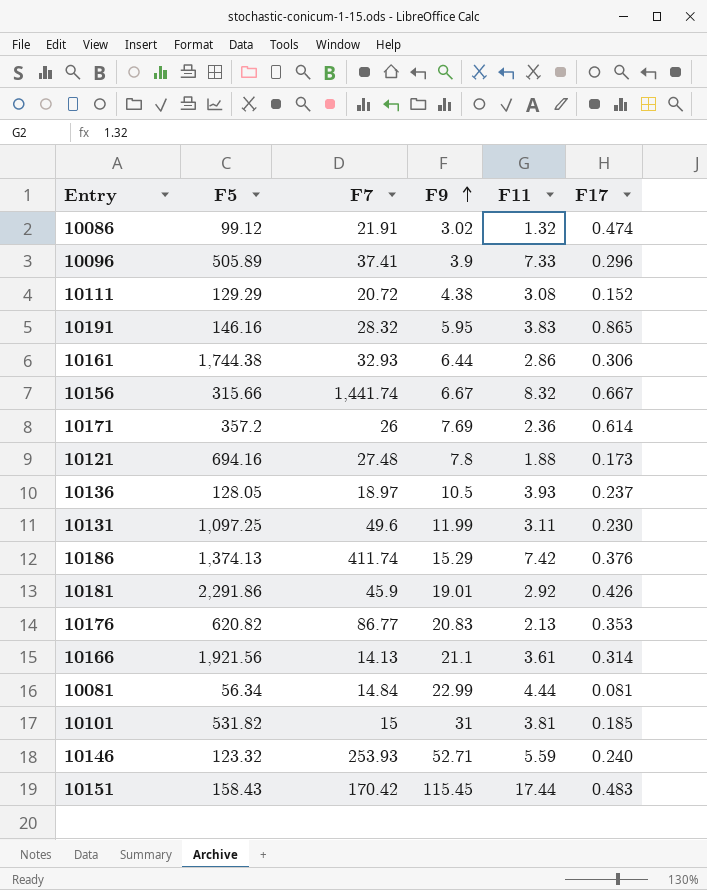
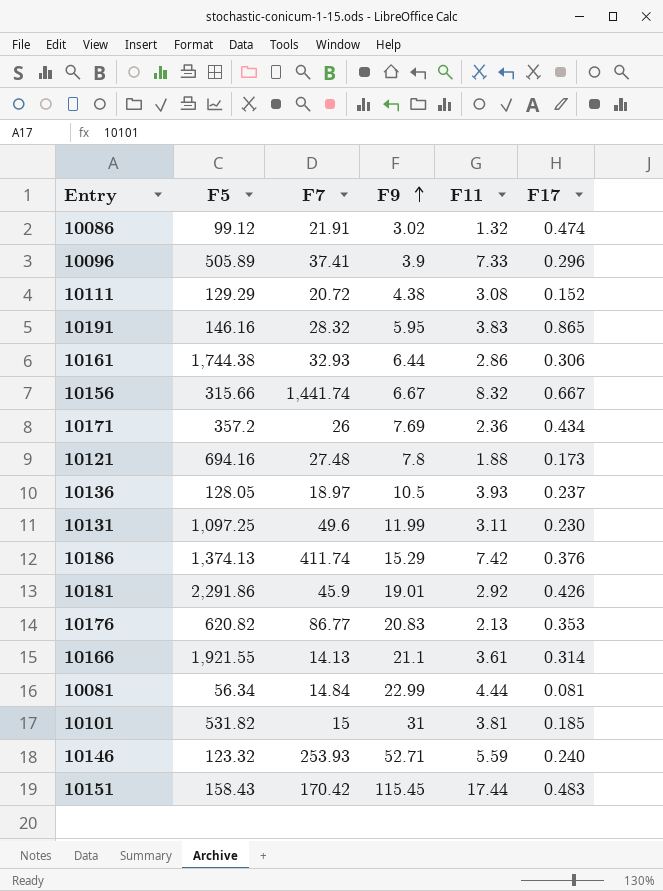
10171 | F17: 0.614 -> 0.434
10166 | F5: 1,921.56 -> 1,921.55

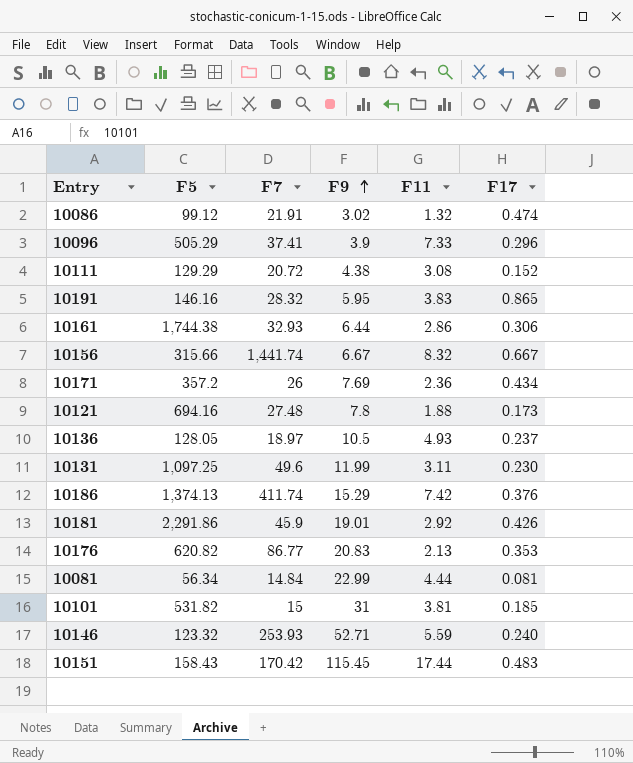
row 10166: 1,921.55 | 14.13 | 21.1 | 3.61 | 0.314 -> none
10096 | F5: 505.89 -> 505.29
10136 | F11: 3.93 -> 4.93

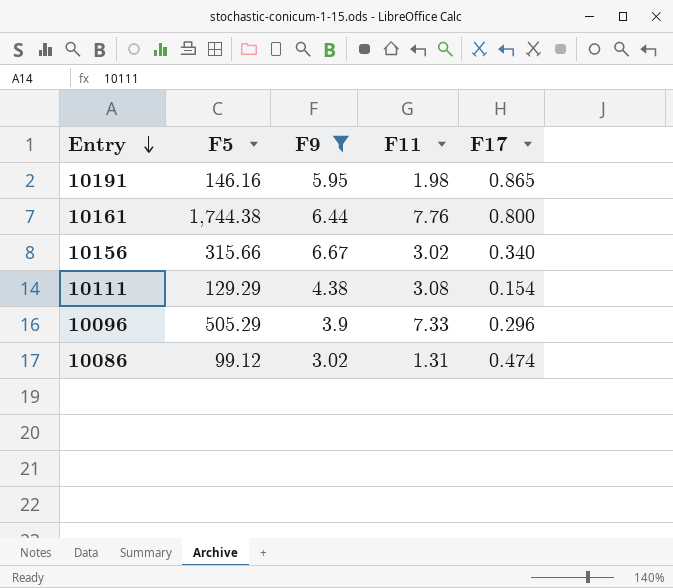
filter: none -> F9 <= 6.67
row order: F9 ascending -> Entry descending
column F7 | position: 3 -> none
10191 | F11: 3.83 -> 1.98
10161 | F11: 2.86 -> 7.76
10161 | F17: 0.306 -> 0.800
10156 | F11: 8.32 -> 3.02
10156 | F17: 0.667 -> 0.340
10111 | F17: 0.152 -> 0.154
10086 | F11: 1.32 -> 1.31

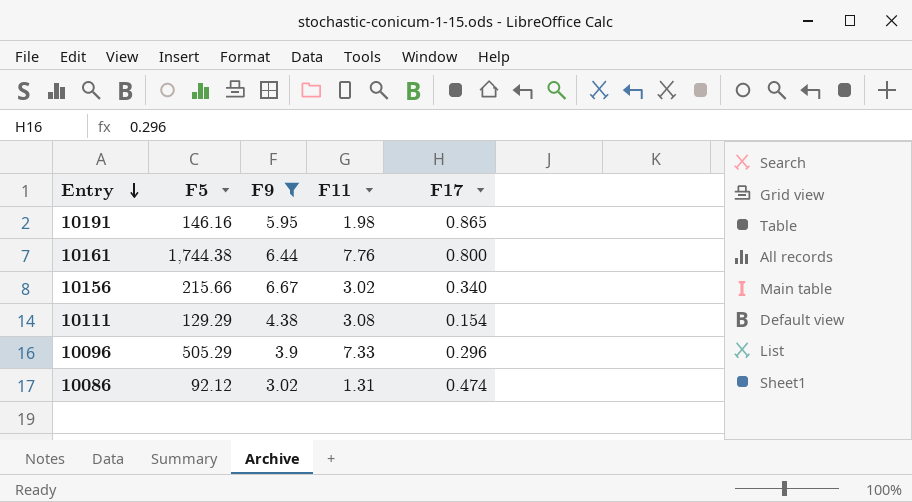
10156 | F5: 315.66 -> 215.66
10086 | F5: 99.12 -> 92.12

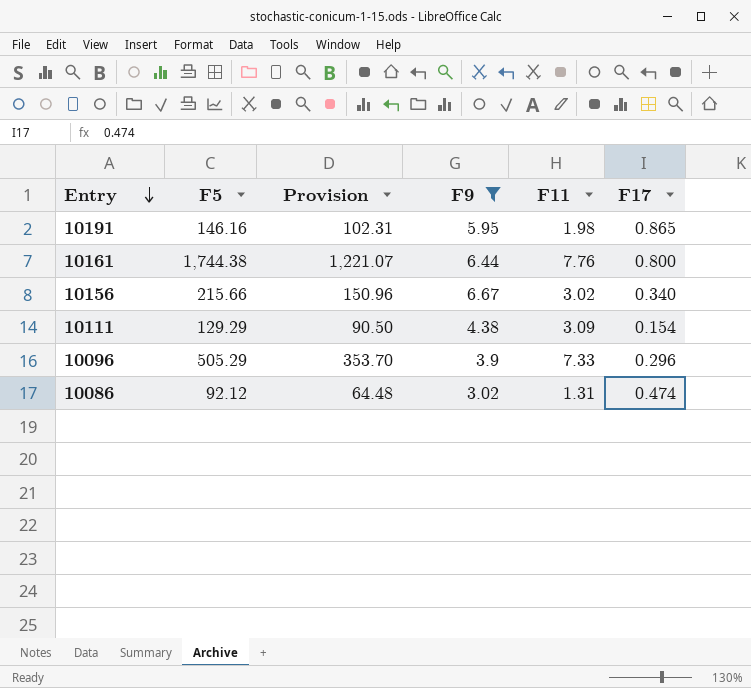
column Provision | formula: none -> [F5] * 0.7
10111 | F11: 3.08 -> 3.09

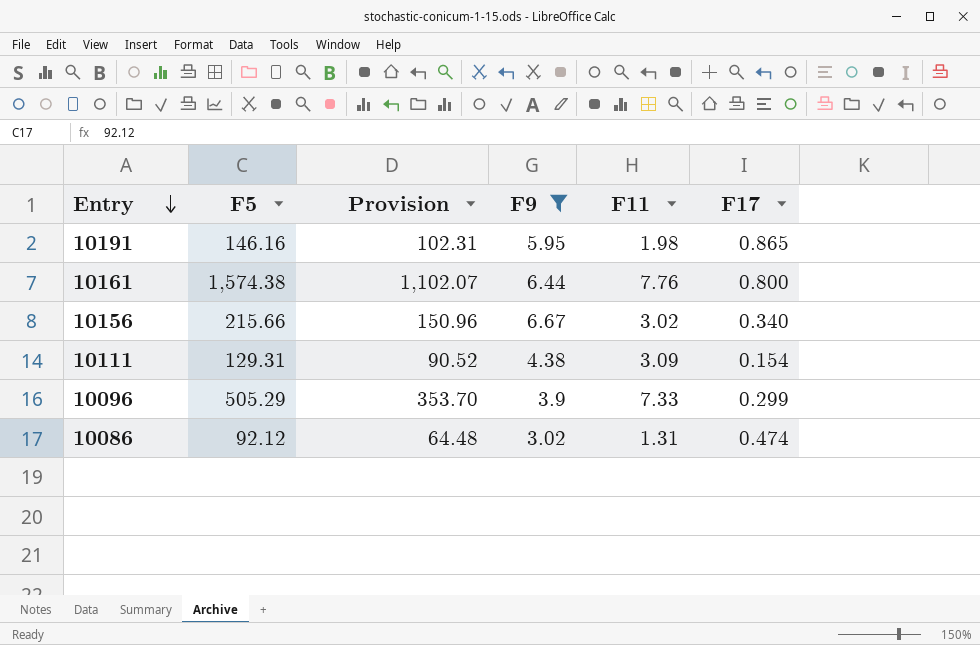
10161 | F5: 1,744.38 -> 1,574.38
10161 | Provision: 1,221.07 -> 1,102.07
10111 | F5: 129.29 -> 129.31
10111 | Provision: 90.50 -> 90.52
10096 | F17: 0.296 -> 0.299

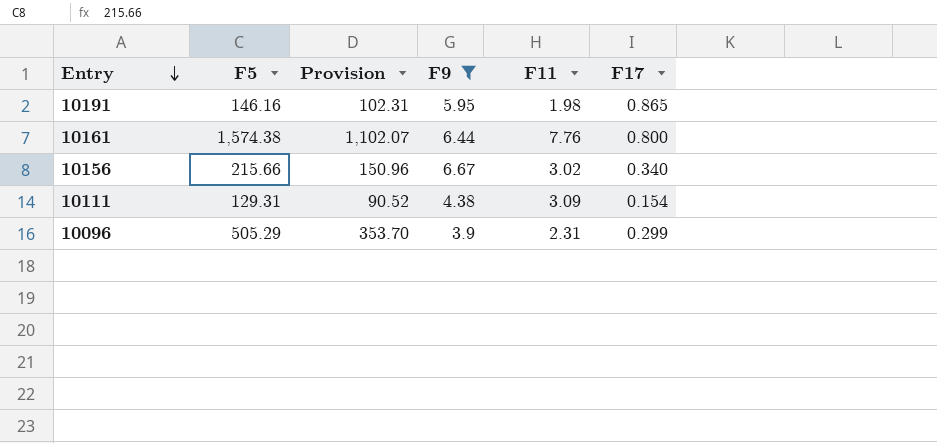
row 10086: 92.12 | 64.48 | 3.02 | 1.31 | 0.474 -> none
10096 | F11: 7.33 -> 2.31

